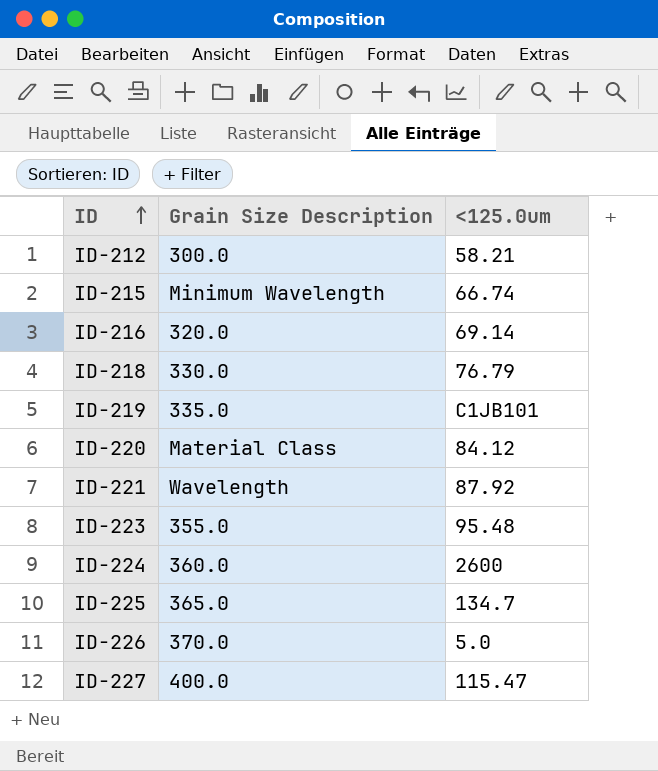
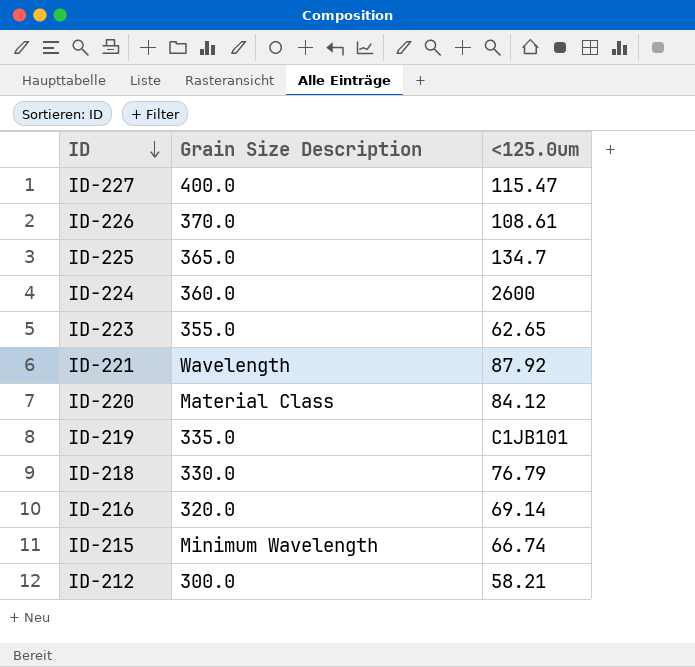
row order: ID ascending -> ID descending
ID-226 | <125.0um: 5.0 -> 108.61
ID-223 | <125.0um: 95.48 -> 62.65

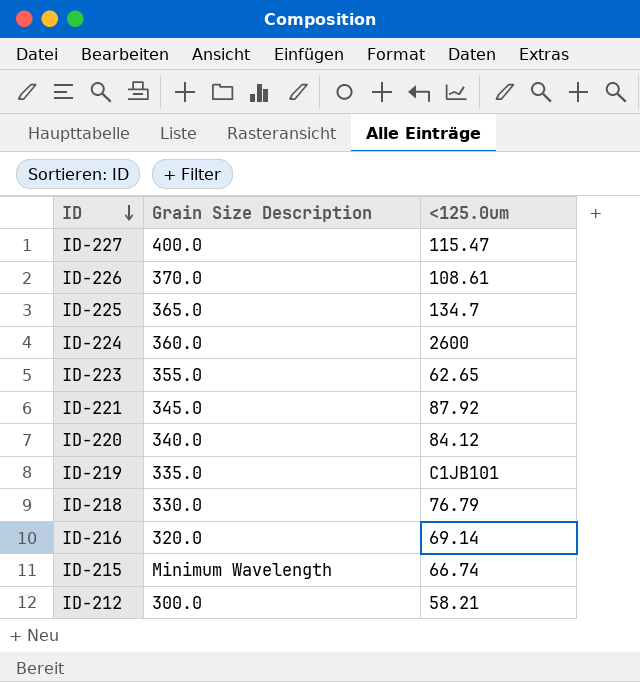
ID-221 | Grain Size Description: Wavelength -> 345.0
ID-220 | Grain Size Description: Material Class -> 340.0

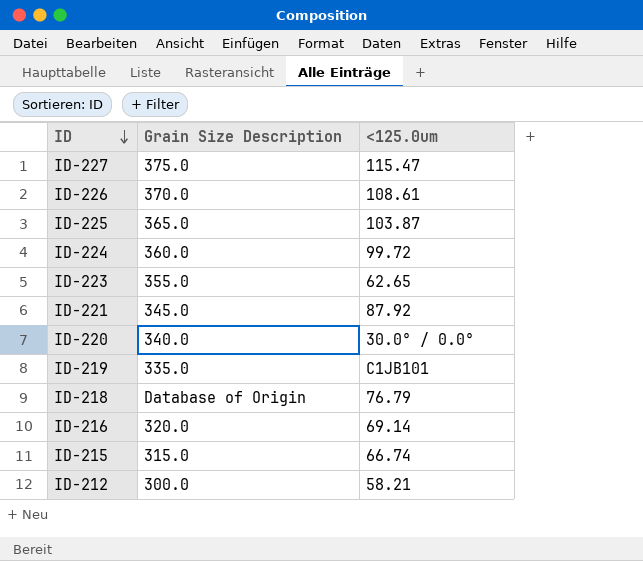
ID-227 | Grain Size Description: 400.0 -> 375.0
ID-225 | <125.0um: 134.7 -> 103.87
ID-224 | <125.0um: 2600 -> 99.72
ID-220 | <125.0um: 84.12 -> 30.0° / 0.0°
ID-218 | Grain Size Description: 330.0 -> Database of Origin
ID-215 | Grain Size Description: Minimum Wavelength -> 315.0

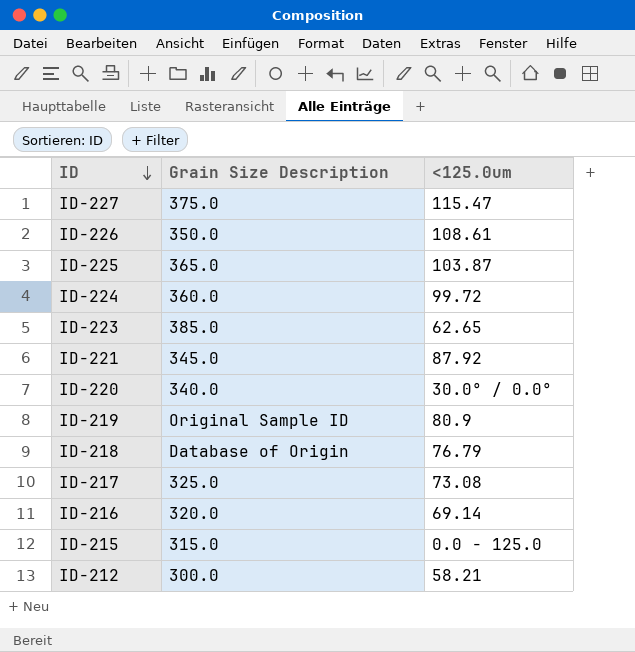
ID-226 | Grain Size Description: 370.0 -> 350.0
ID-223 | Grain Size Description: 355.0 -> 385.0
ID-219 | Grain Size Description: 335.0 -> Original Sample ID
ID-219 | <125.0um: C1JB101 -> 80.9
row ID-217: none -> 325.0 | 73.08
ID-215 | <125.0um: 66.74 -> 0.0 - 125.0

